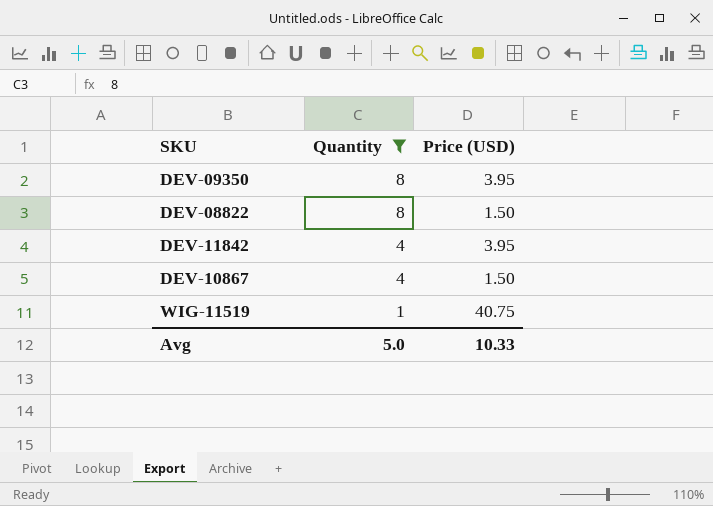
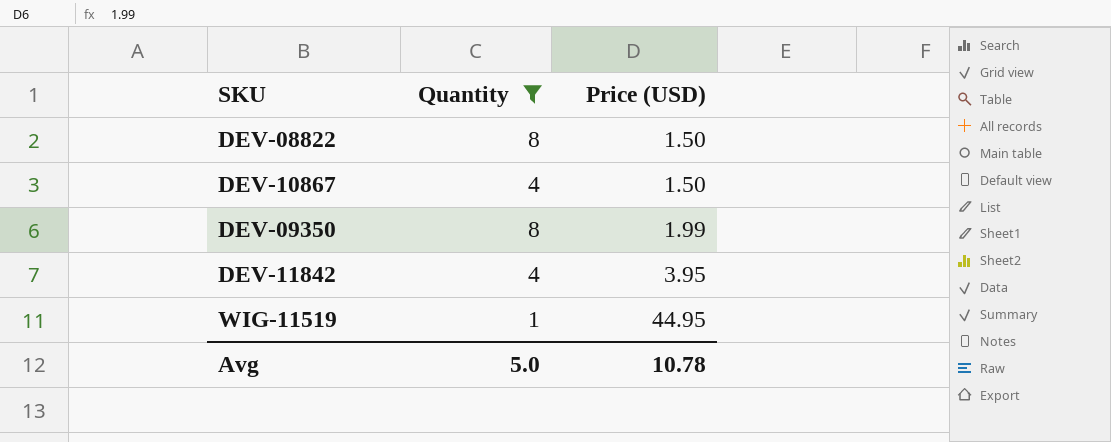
row order: Quantity descending -> Price (USD) ascending
DEV-09350 | Price (USD): 3.95 -> 1.99
WIG-11519 | Price (USD): 40.75 -> 44.95
Avg | Price (USD): 10.33 -> 10.78

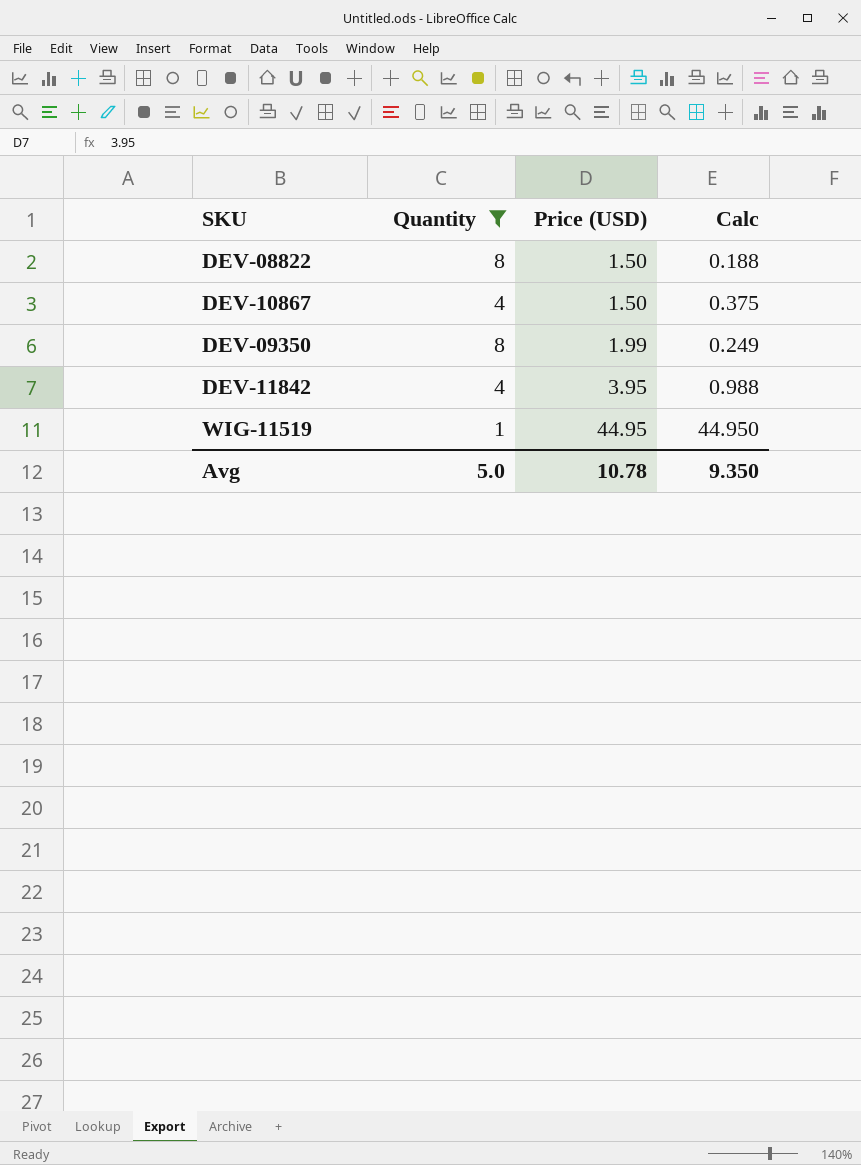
column Calc | formula: none -> [Price (USD)] / [Quantity]

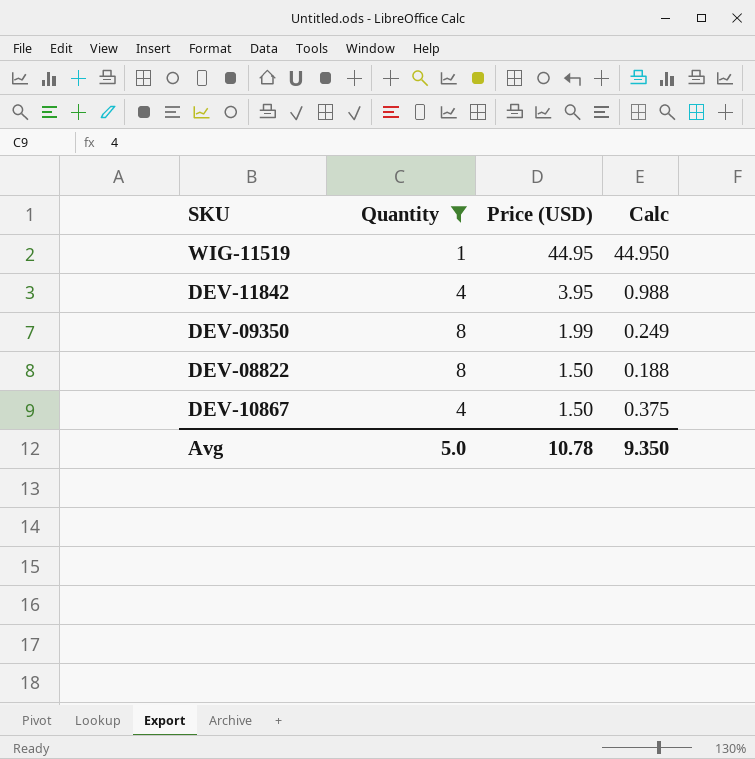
row order: Price (USD) ascending -> Price (USD) descending

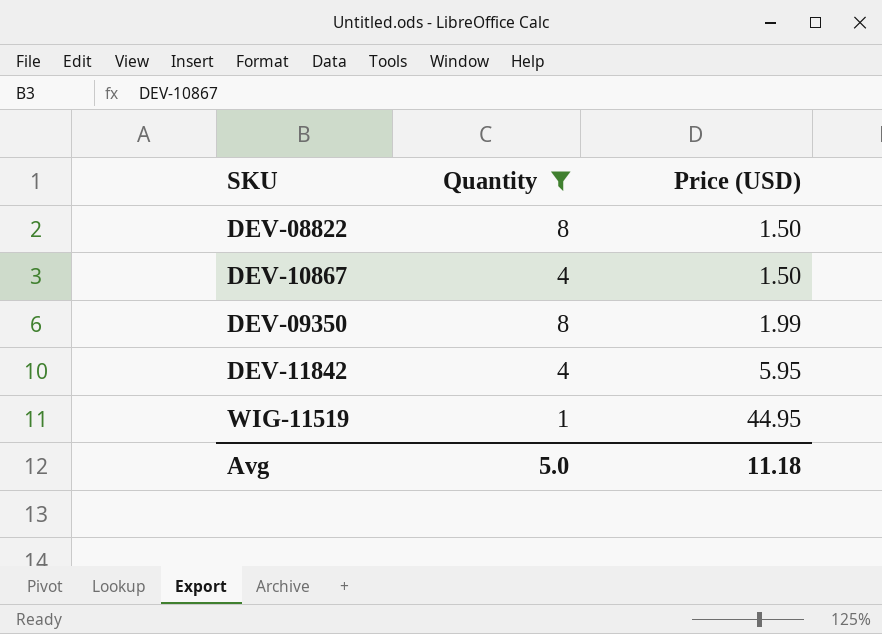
row order: Price (USD) descending -> Price (USD) ascending
column Calc | formula: [Price (USD)] / [Quantity] -> none
DEV-11842 | Price (USD): 3.95 -> 5.95
Avg | Price (USD): 10.78 -> 11.18

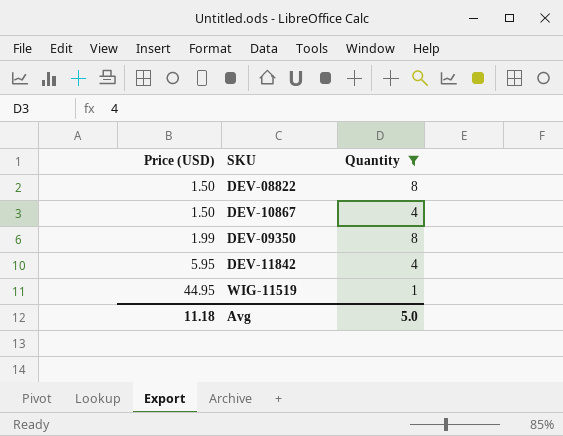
column Price (USD) | position: 3 -> 1

